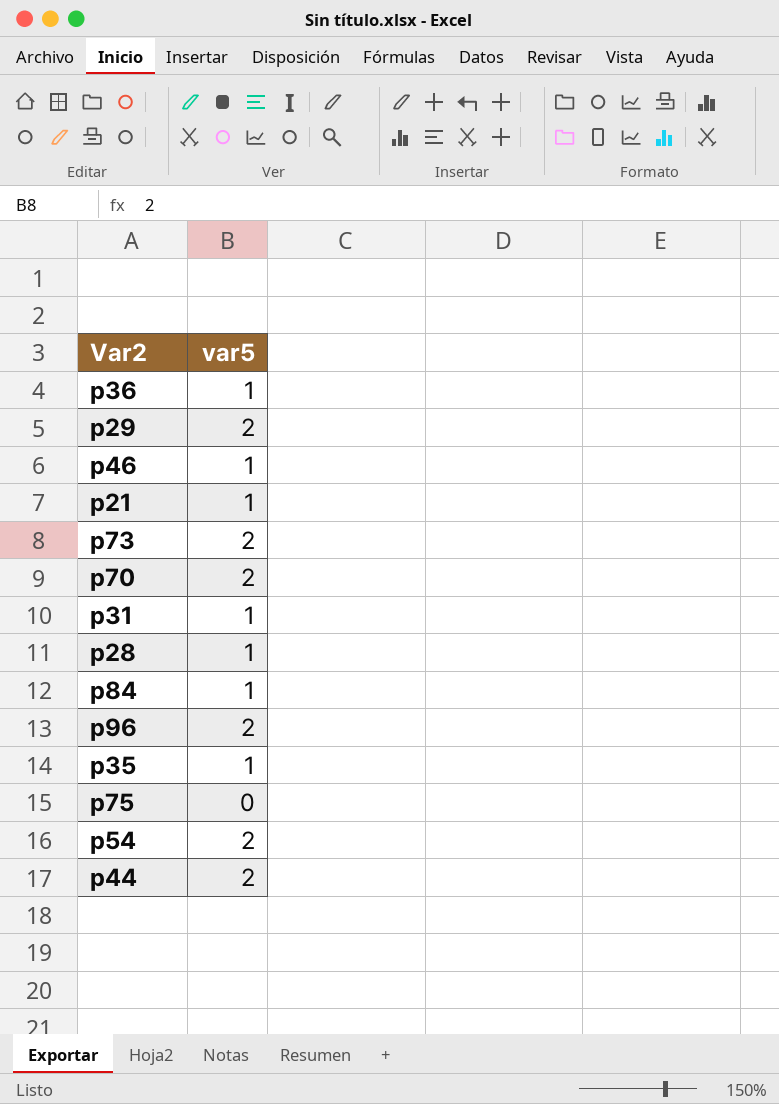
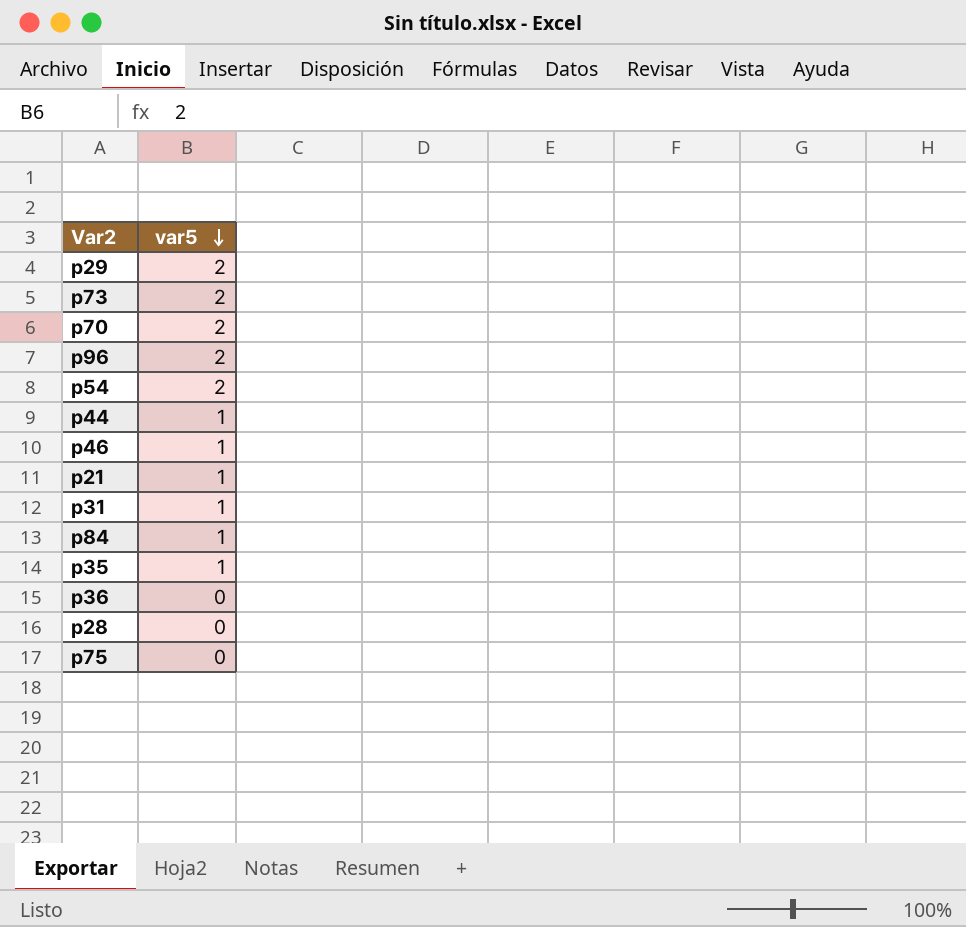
row order: none -> var5 descending
p44 | var5: 2 -> 1
p36 | var5: 1 -> 0
p28 | var5: 1 -> 0

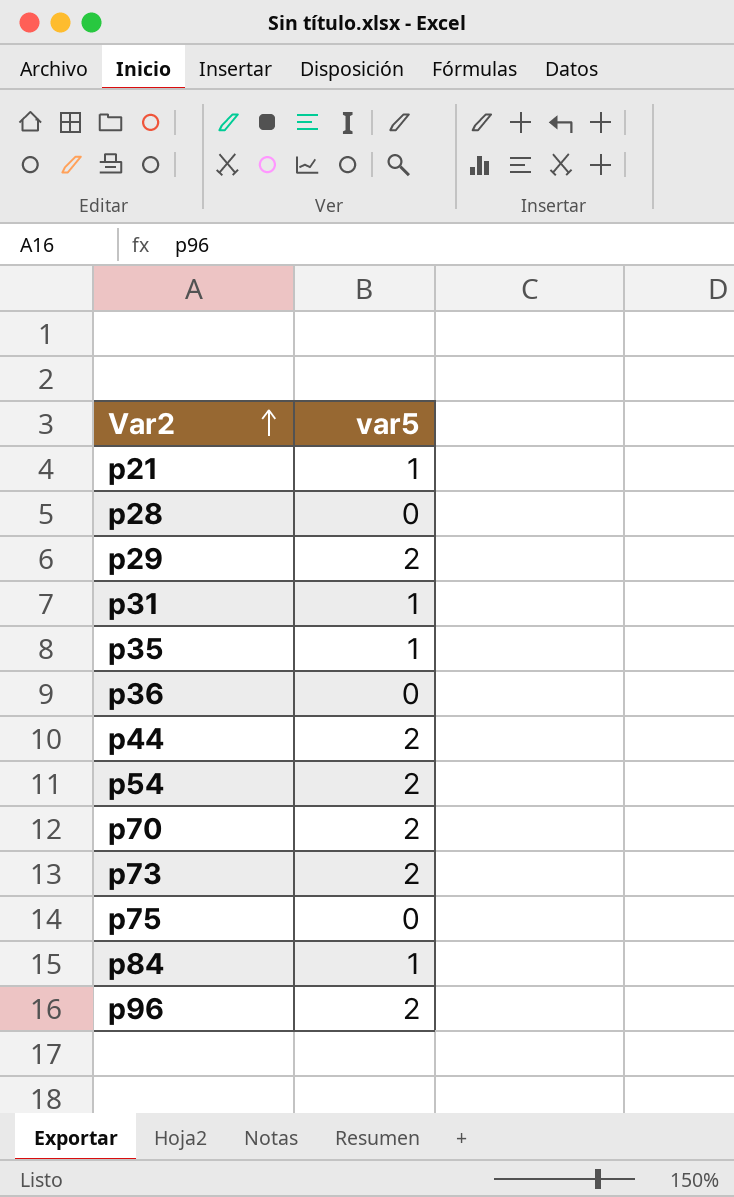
row order: var5 descending -> Var2 ascending
row p46: 1 -> none
p44 | var5: 1 -> 2

